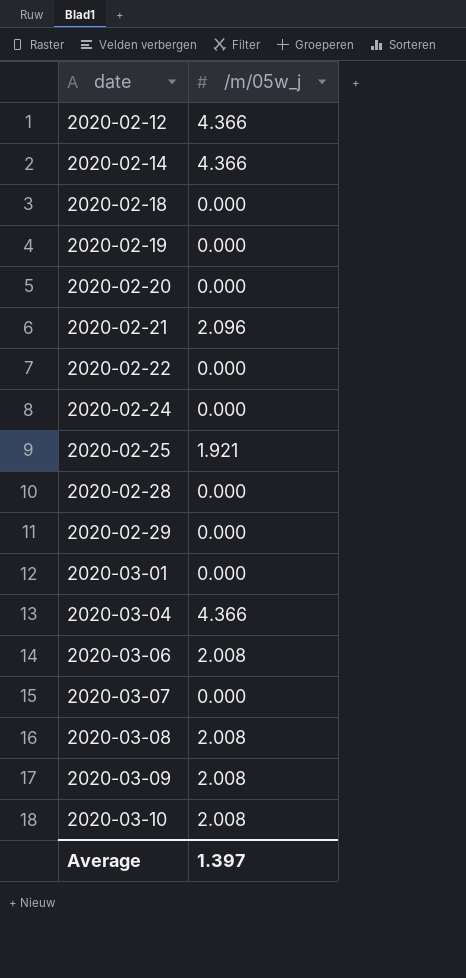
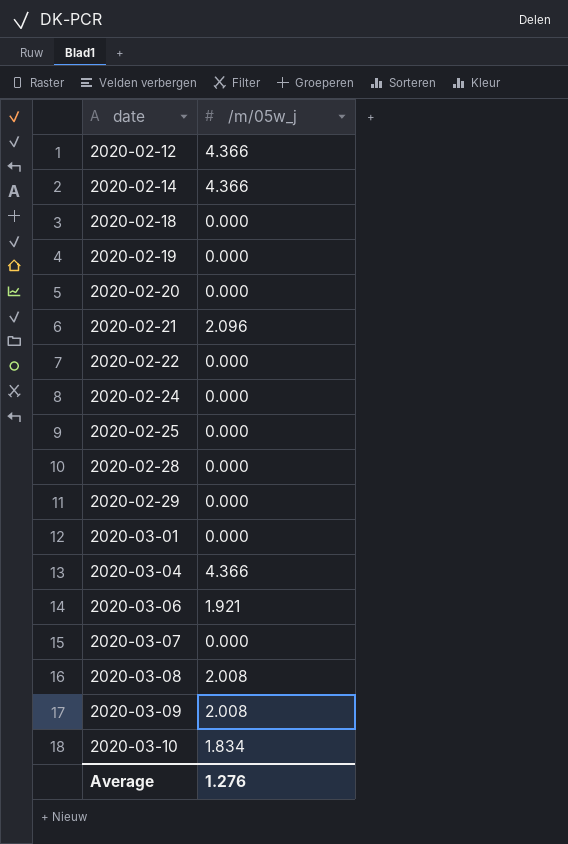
2020-02-25 | /m/05w_j: 1.921 -> 0.000
2020-03-06 | /m/05w_j: 2.008 -> 1.921
2020-03-10 | /m/05w_j: 2.008 -> 1.834
Average | /m/05w_j: 1.397 -> 1.276

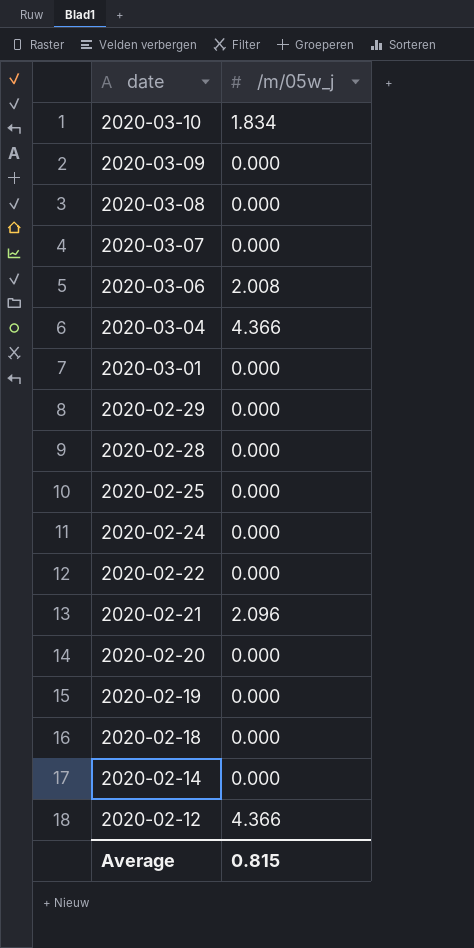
row order: date ascending -> date descending
2020-03-09 | /m/05w_j: 2.008 -> 0.000
2020-03-08 | /m/05w_j: 2.008 -> 0.000
2020-03-06 | /m/05w_j: 1.921 -> 2.008
2020-02-14 | /m/05w_j: 4.366 -> 0.000
Average | /m/05w_j: 1.276 -> 0.815

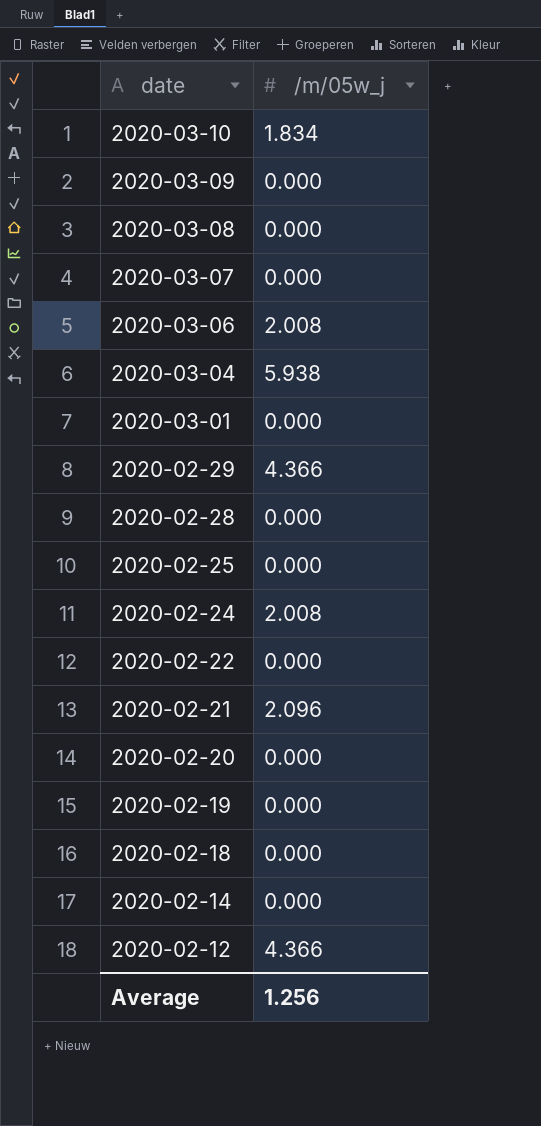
2020-03-04 | /m/05w_j: 4.366 -> 5.938
2020-02-29 | /m/05w_j: 0.000 -> 4.366
2020-02-24 | /m/05w_j: 0.000 -> 2.008
Average | /m/05w_j: 0.815 -> 1.256

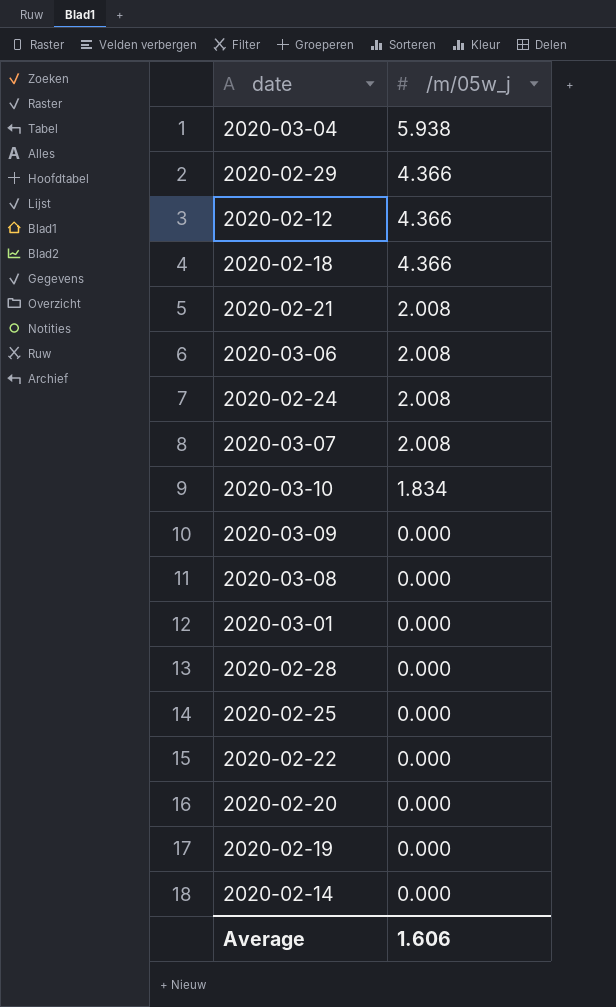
row order: date descending -> /m/05w_j descending
2020-02-18 | /m/05w_j: 0.000 -> 4.366
2020-02-21 | /m/05w_j: 2.096 -> 2.008
2020-03-07 | /m/05w_j: 0.000 -> 2.008
Average | /m/05w_j: 1.256 -> 1.606

